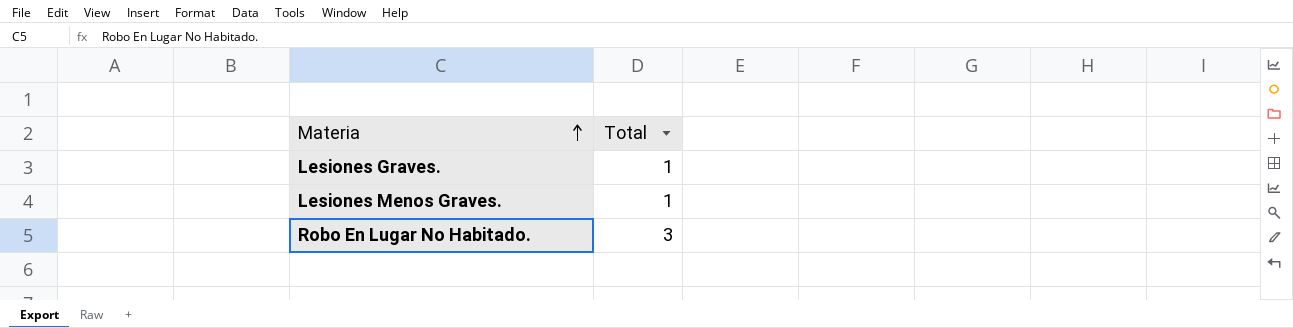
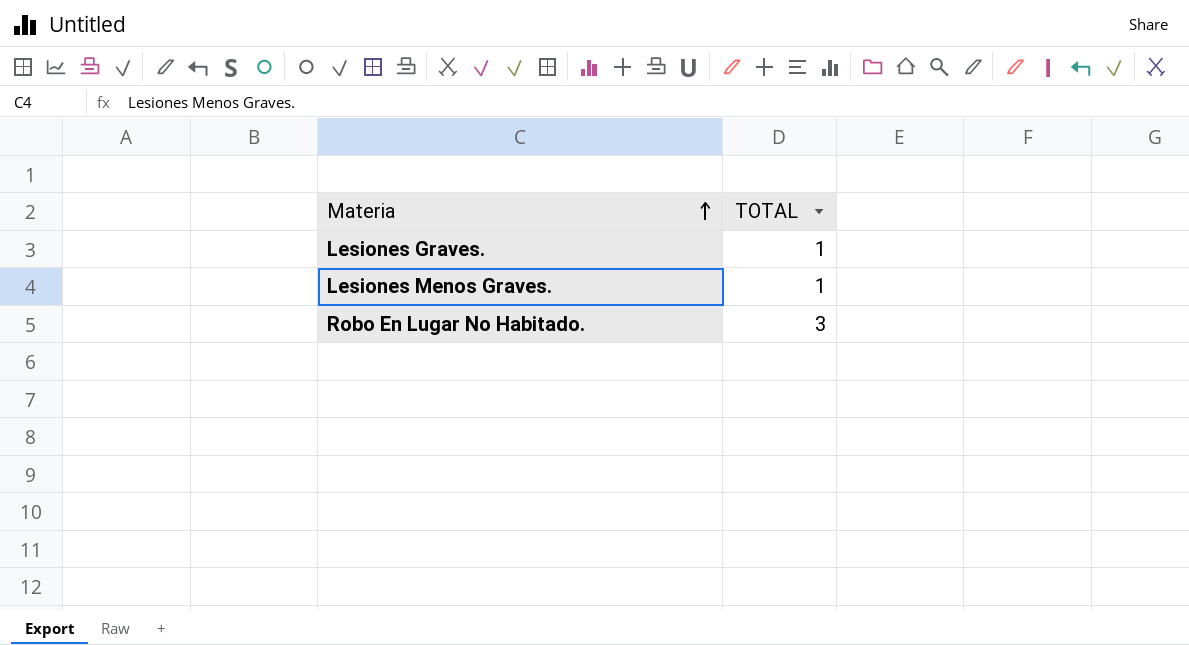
column name: Total -> TOTAL

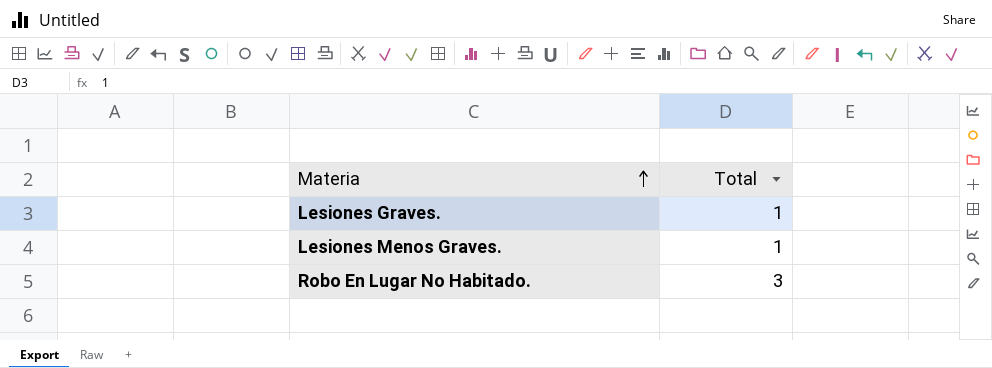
column name: TOTAL -> Total

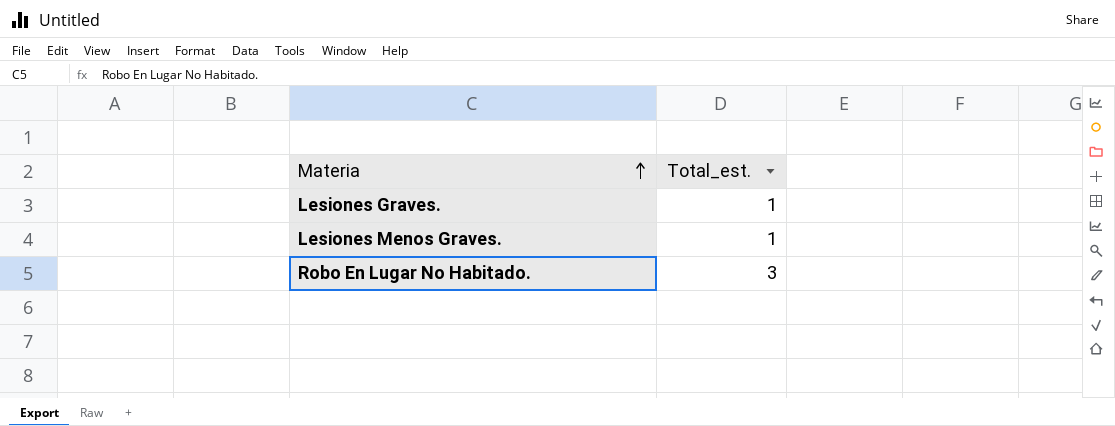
column name: Total -> Total_est.

